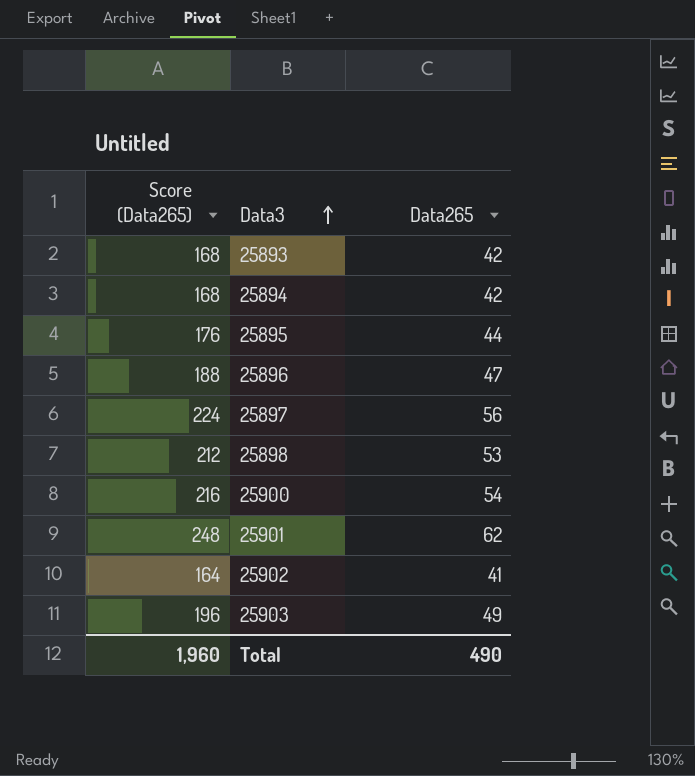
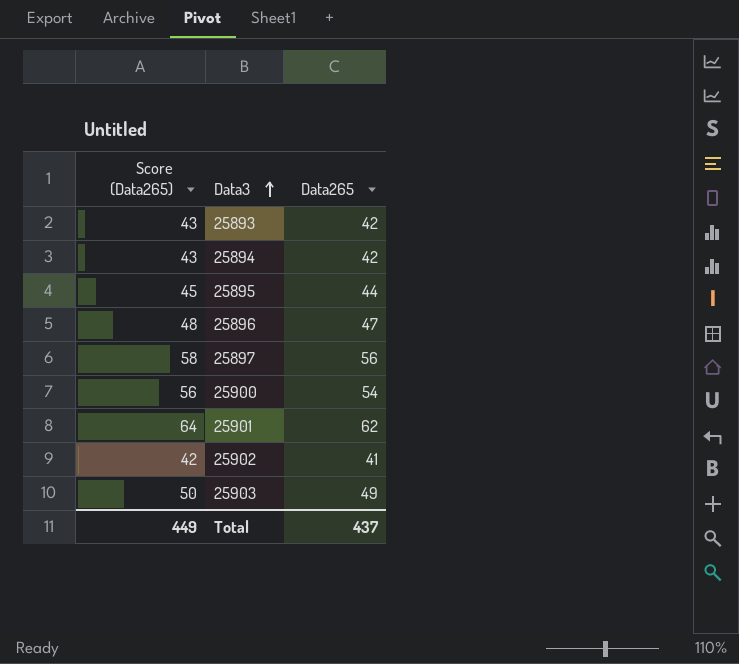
column Score (Data265) | formula: [Data265] * 4 -> [Data265] * 1.03
row 25898: 212 | 53 -> none
Total | Score (Data265): 1,960 -> 449
Total | Data265: 490 -> 437

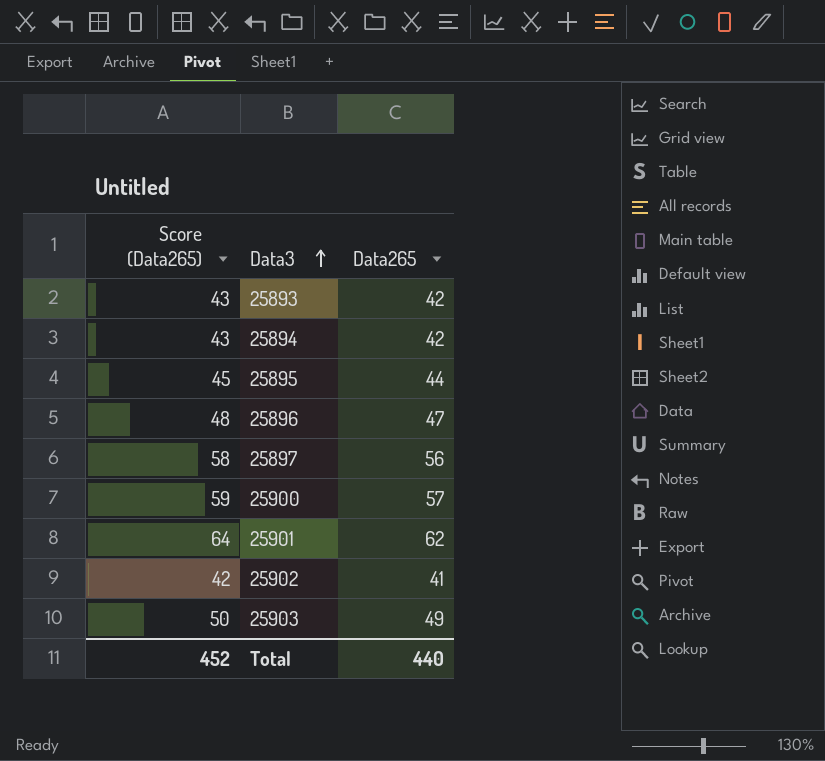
25900 | Score (Data265): 56 -> 59
25900 | Data265: 54 -> 57
Total | Score (Data265): 449 -> 452
Total | Data265: 437 -> 440

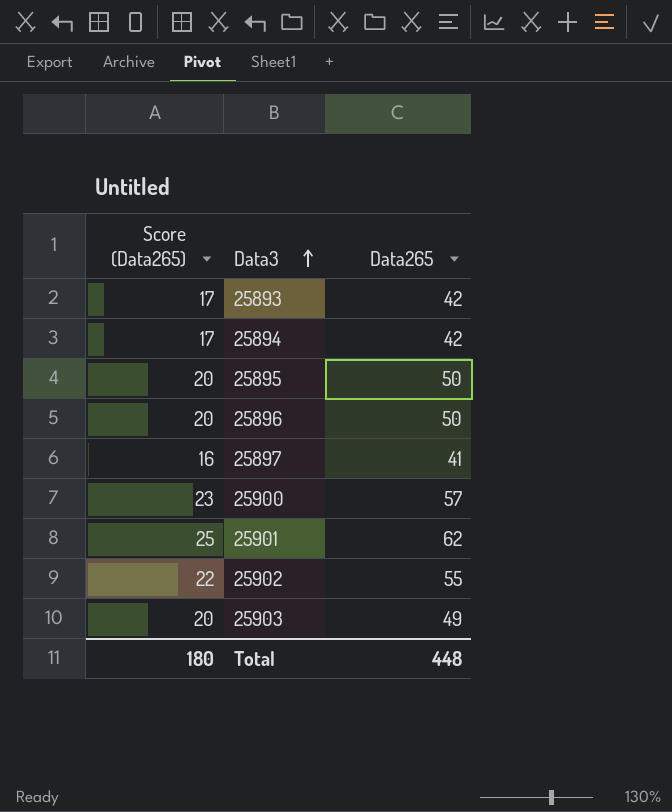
column Score (Data265) | formula: [Data265] * 1.03 -> [Data265] * 0.4
25895 | Data265: 44 -> 50
25896 | Data265: 47 -> 50
25897 | Data265: 56 -> 41
25902 | Data265: 41 -> 55
Total | Score (Data265): 452 -> 180
Total | Data265: 440 -> 448

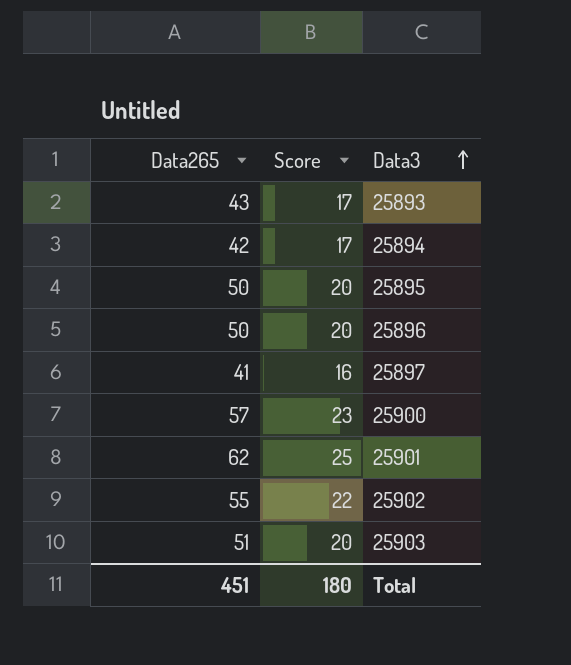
column Data265 | position: 3 -> 1
column name: Score (Data265) -> Score
25893 | Data265: 42 -> 43
25903 | Data265: 49 -> 51
Total | Data265: 448 -> 451

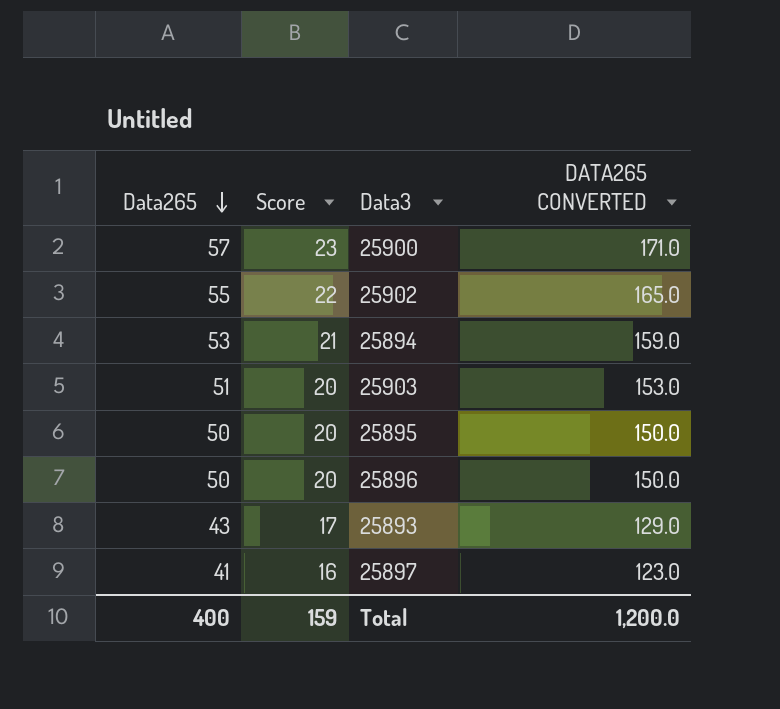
row order: Data3 ascending -> Data265 descending
column DATA265 CONVERTED | formula: none -> [Data265] * 3
row 25901: 62 | 25 -> none
25894 | Data265: 42 -> 53
25894 | Score: 17 -> 21
Total | Data265: 451 -> 400
Total | Score: 180 -> 159

